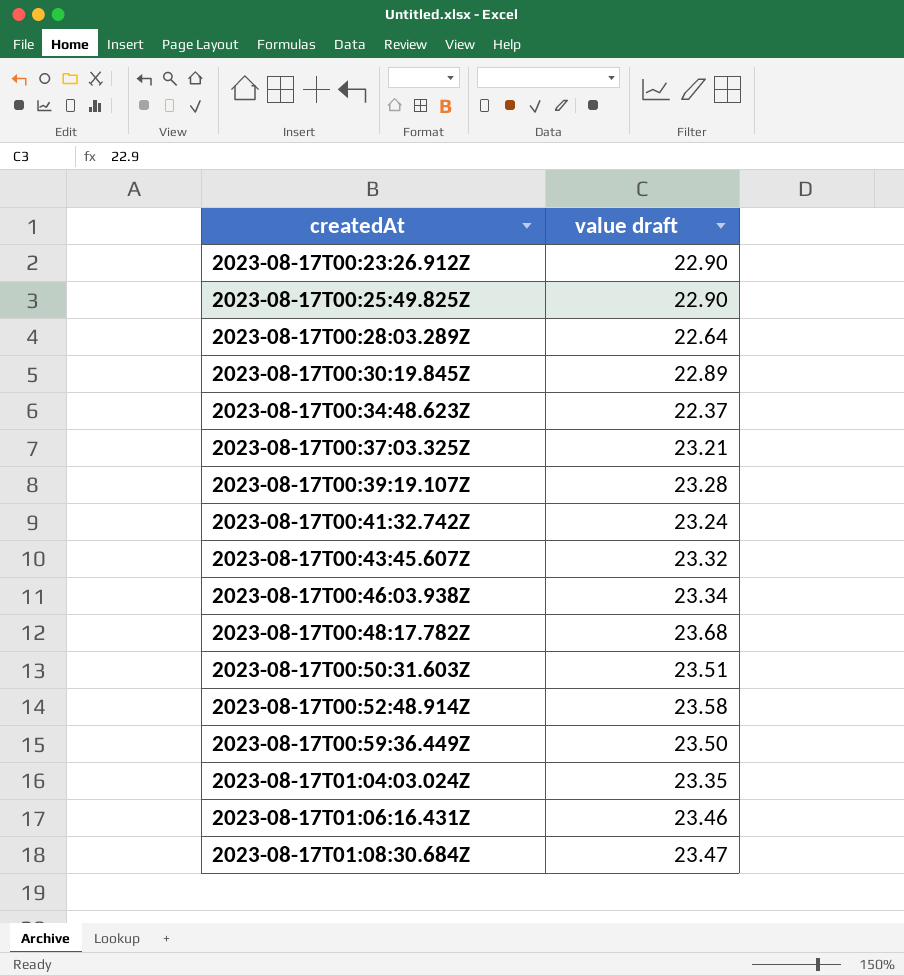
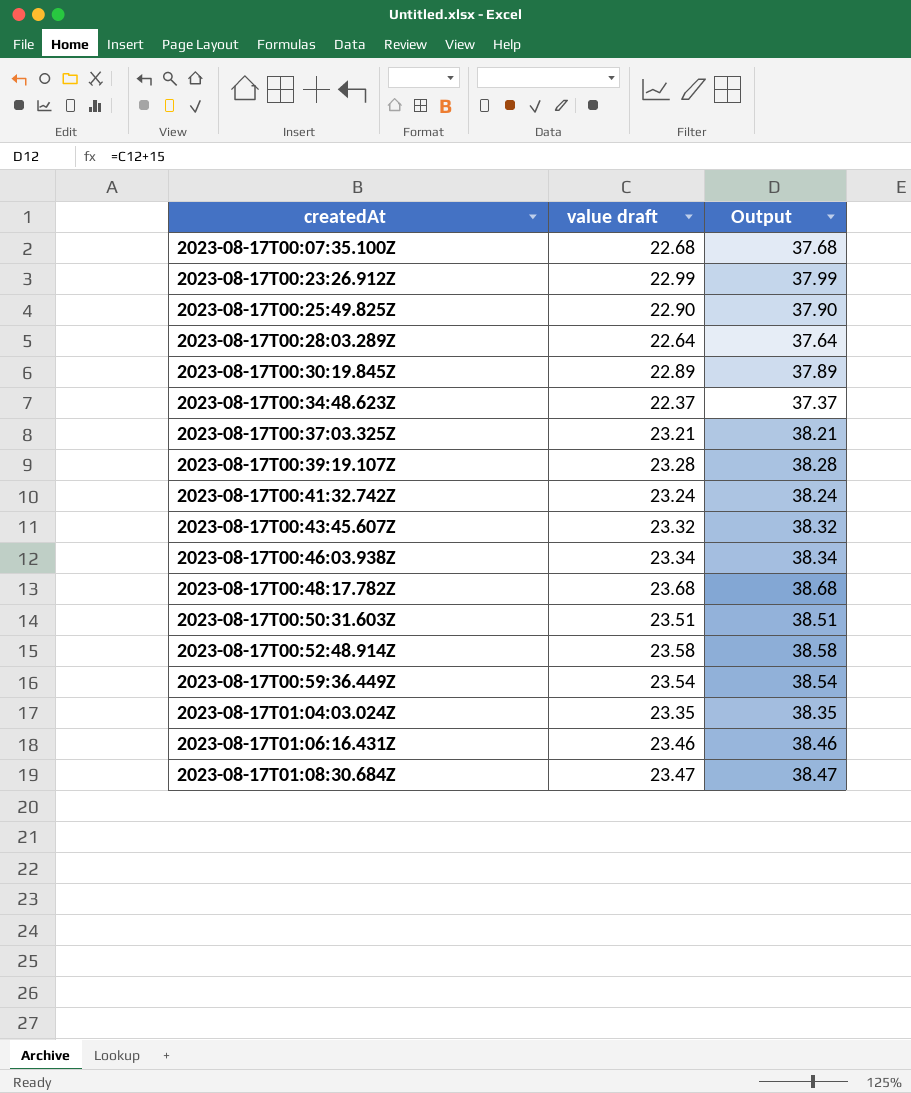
column Output | formula: none -> [value draft] + 15
row 2023-08-17T00:07:35.100Z: none -> 22.68 | 37.68
2023-08-17T00:23:26.912Z | value draft: 22.90 -> 22.99
2023-08-17T00:59:36.449Z | value draft: 23.50 -> 23.54

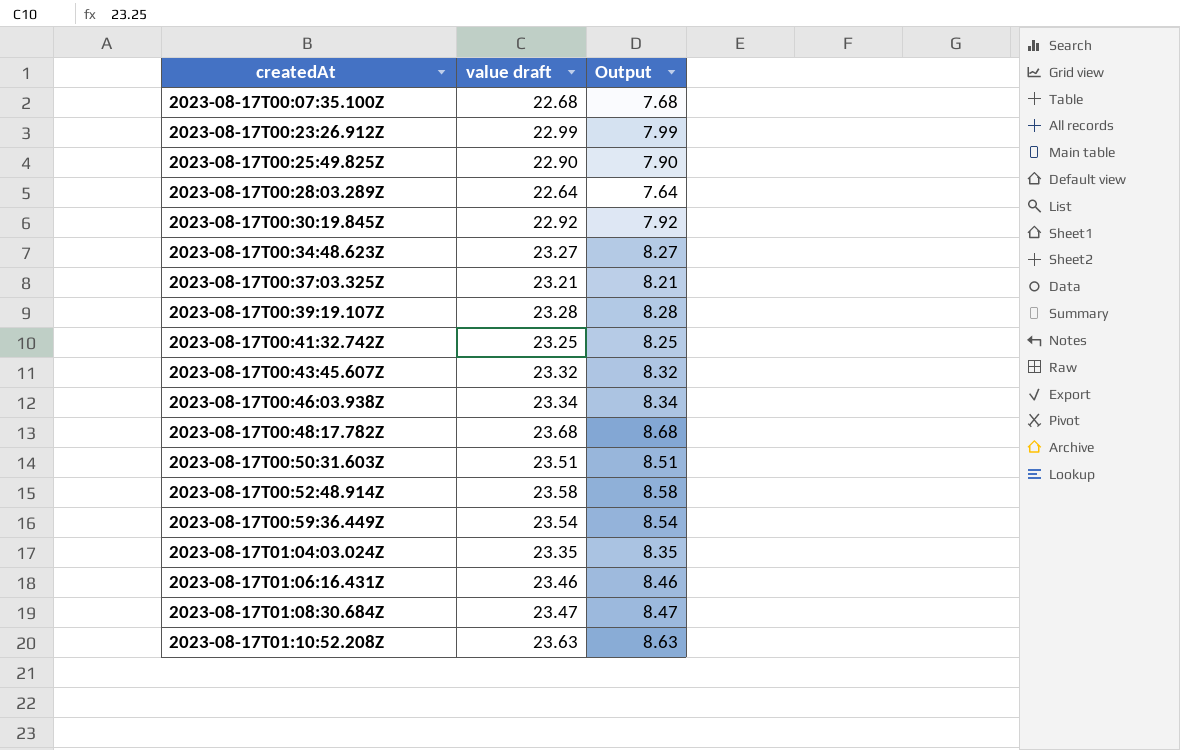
column Output | formula: [value draft] + 15 -> [value draft] - 15
2023-08-17T00:30:19.845Z | value draft: 22.89 -> 22.92
2023-08-17T00:34:48.623Z | value draft: 22.37 -> 23.27
2023-08-17T00:41:32.742Z | value draft: 23.24 -> 23.25
row 2023-08-17T01:10:52.208Z: none -> 23.63 | 8.63

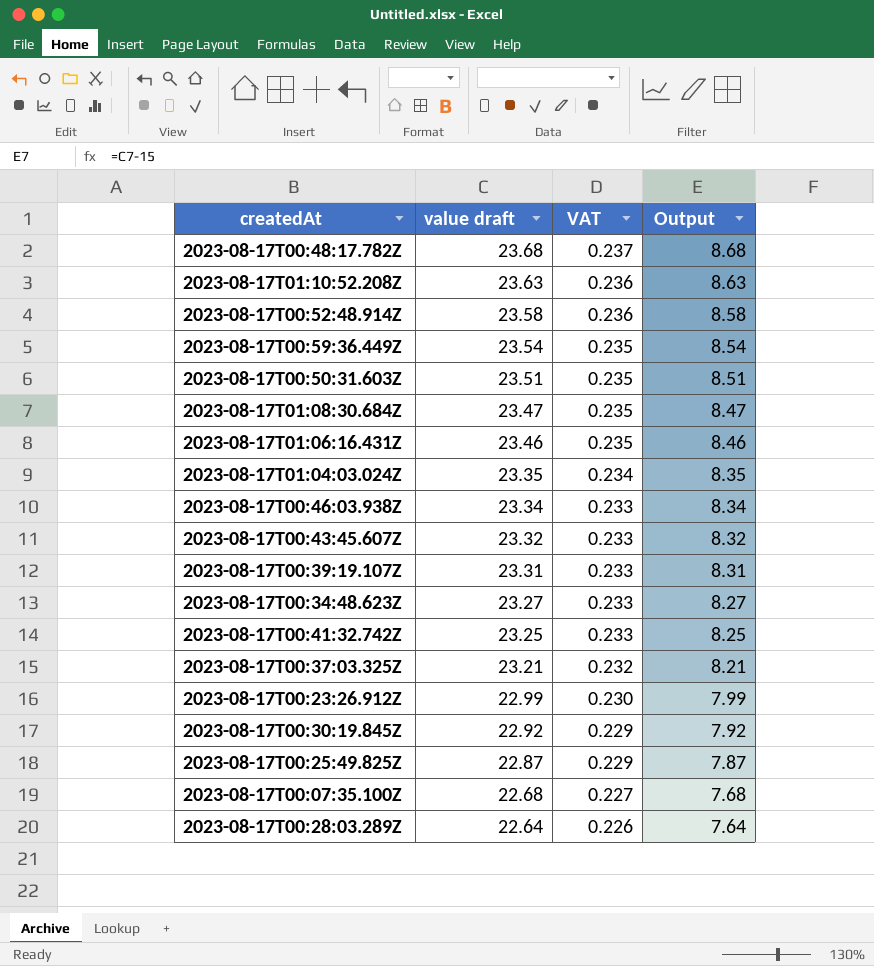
row order: createdAt ascending -> value draft descending
column VAT | formula: none -> [value draft] * 0.01
2023-08-17T00:39:19.107Z | value draft: 23.28 -> 23.31
2023-08-17T00:39:19.107Z | Output: 8.28 -> 8.31
2023-08-17T00:25:49.825Z | value draft: 22.90 -> 22.87
2023-08-17T00:25:49.825Z | Output: 7.90 -> 7.87

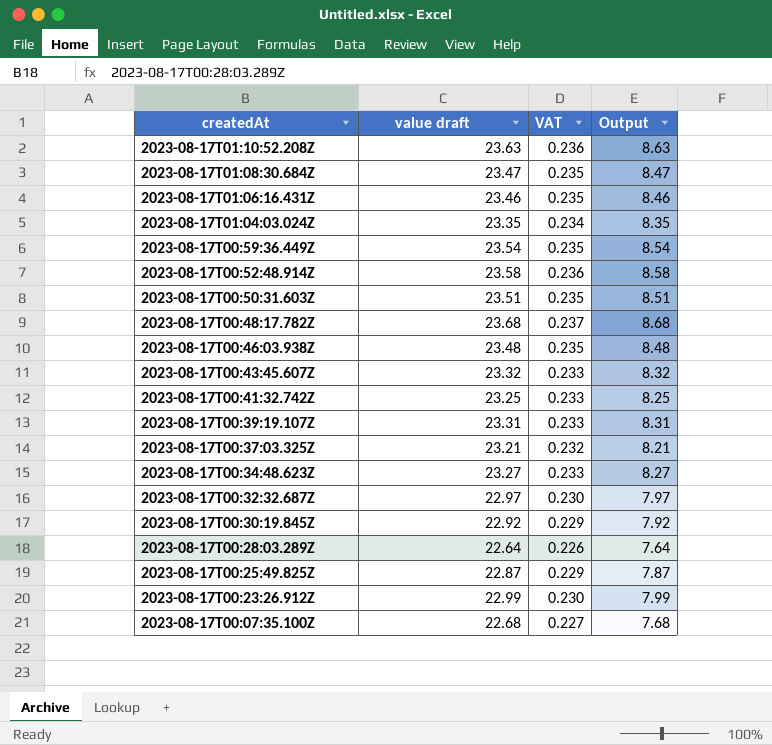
row order: value draft descending -> createdAt descending
2023-08-17T00:46:03.938Z | value draft: 23.34 -> 23.48
2023-08-17T00:46:03.938Z | VAT: 0.233 -> 0.235
2023-08-17T00:46:03.938Z | Output: 8.34 -> 8.48
row 2023-08-17T00:32:32.687Z: none -> 22.97 | 0.230 | 7.97

